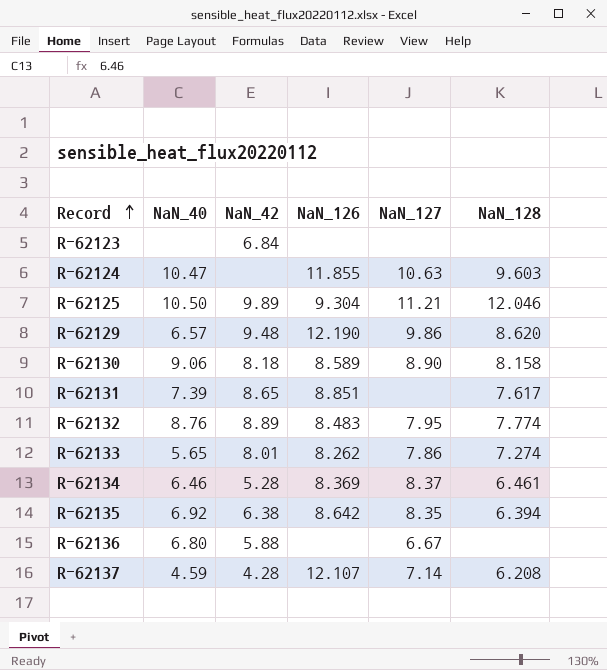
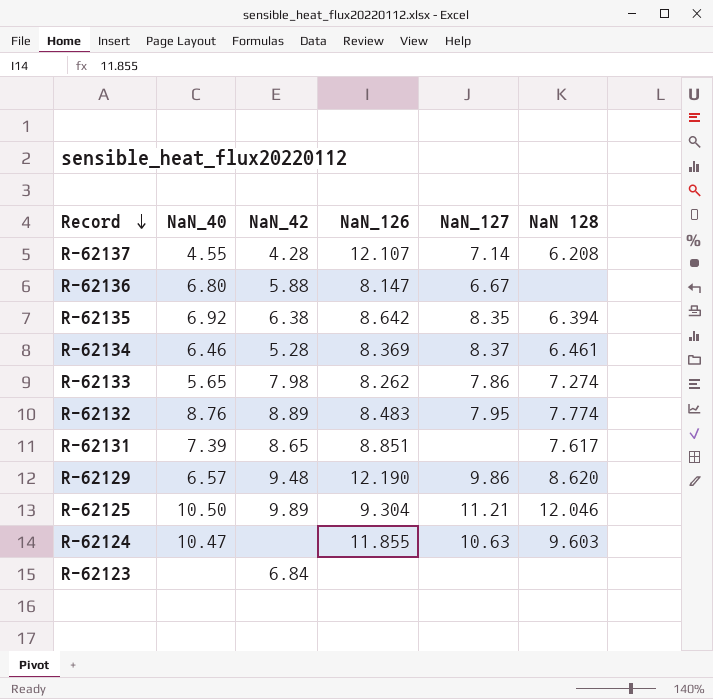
row order: Record ascending -> Record descending
column name: NaN_128 -> NaN 128
row R-62130: 9.06 | 8.18 | 8.589 | 8.90 | 8.158 -> none
R-62137 | NaN_40: 4.59 -> 4.55
R-62136 | NaN_126: none -> 8.147
R-62133 | NaN_42: 8.01 -> 7.98

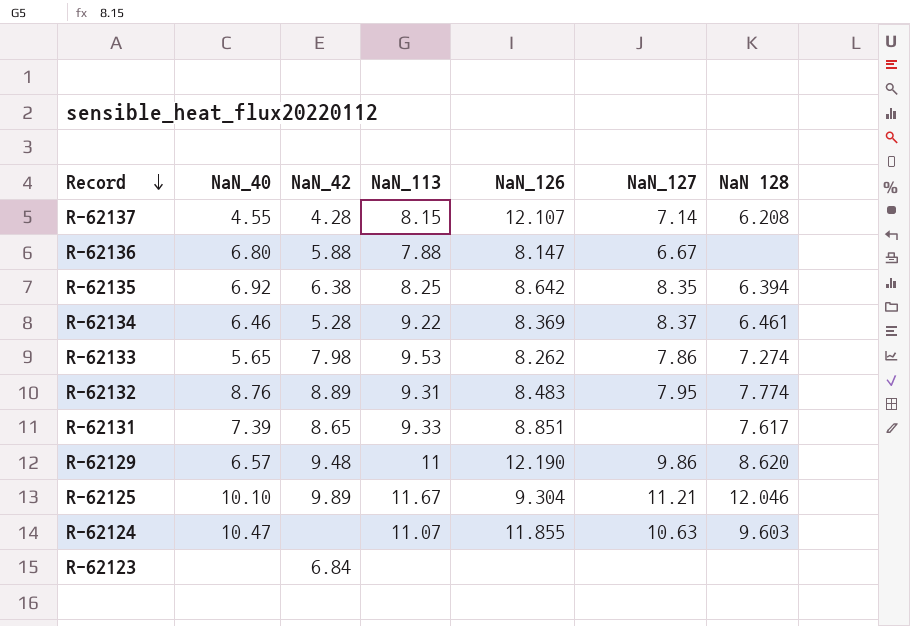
column NaN_113 | position: none -> 4
R-62125 | NaN_40: 10.50 -> 10.10

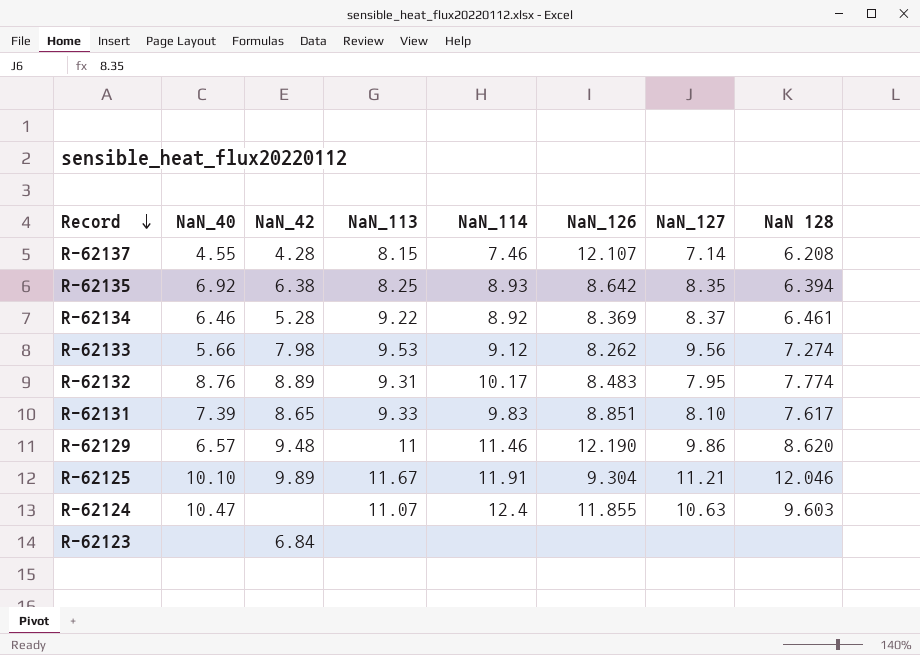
column NaN_114 | position: none -> 5
row R-62136: 6.80 | 5.88 | 7.88 | 8.147 | 6.67 | none -> none
R-62133 | NaN_40: 5.65 -> 5.66
R-62133 | NaN_127: 7.86 -> 9.56
R-62131 | NaN_127: none -> 8.10

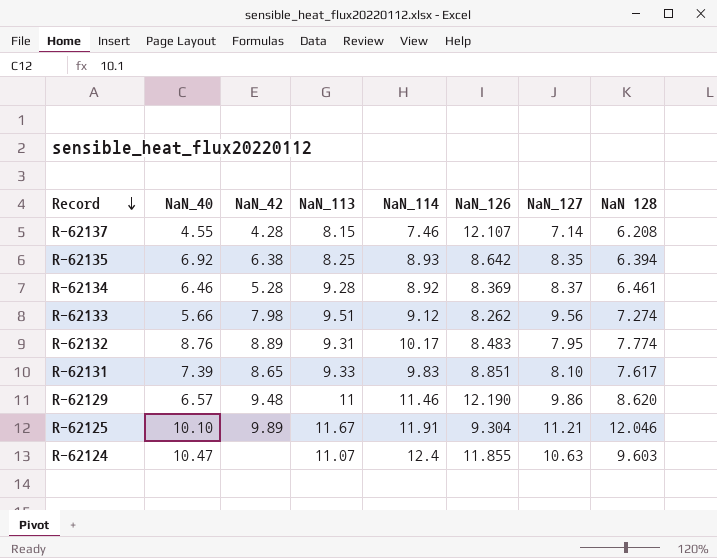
row R-62123: none | 6.84 | none | none | none | none | none -> none
R-62134 | NaN_113: 9.22 -> 9.28
R-62133 | NaN_113: 9.53 -> 9.51

